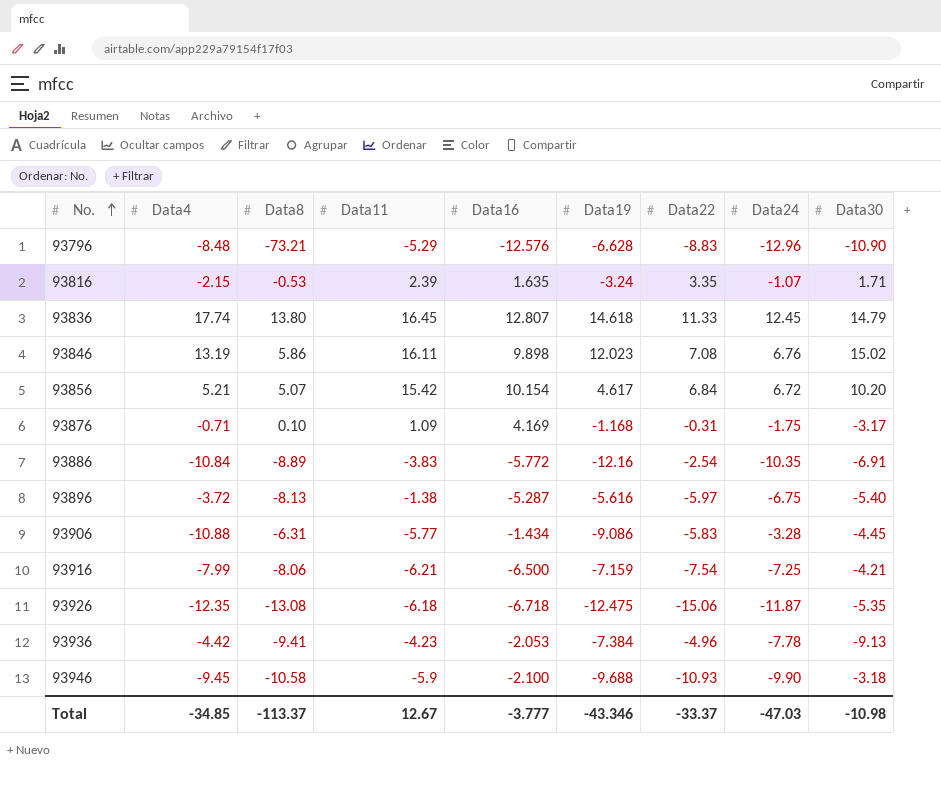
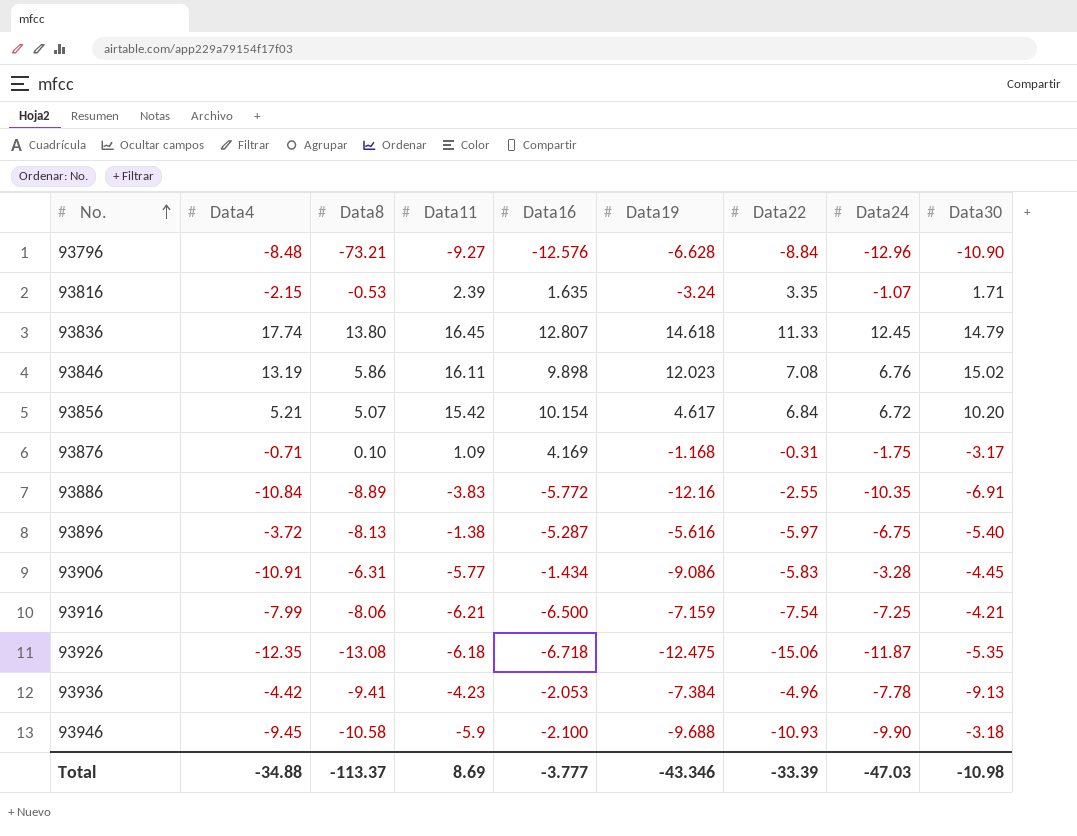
93796 | Data11: -5.29 -> -9.27
93796 | Data22: -8.83 -> -8.84
93886 | Data22: -2.54 -> -2.55
93906 | Data4: -10.88 -> -10.91
Total | Data4: -34.85 -> -34.88
Total | Data11: 12.67 -> 8.69
Total | Data22: -33.37 -> -33.39

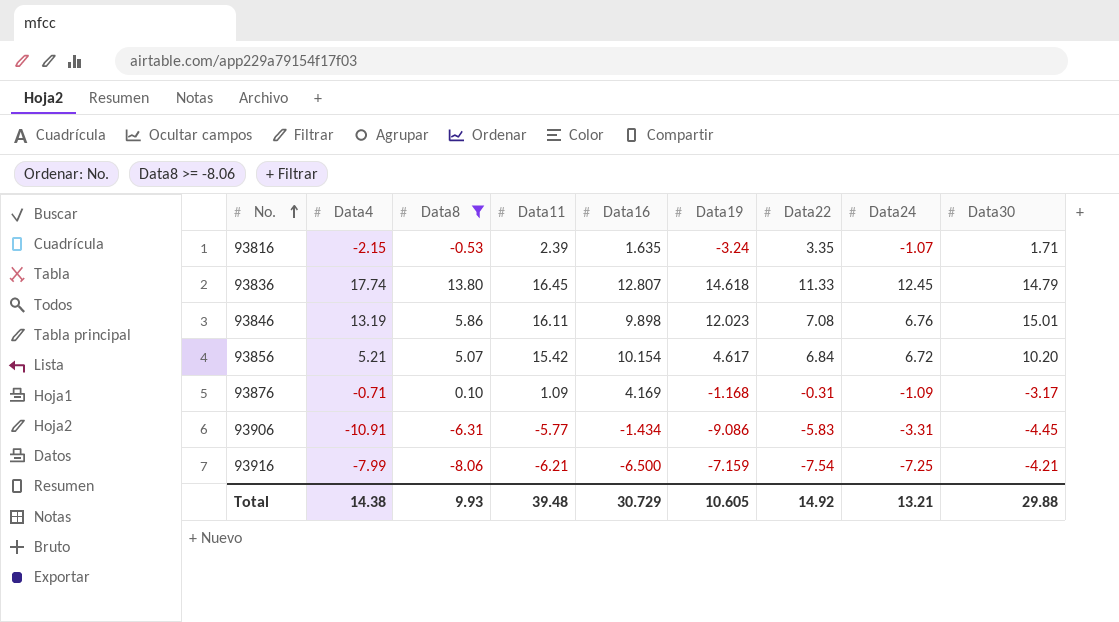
filter: none -> Data8 >= -8.06
93846 | Data30: 15.02 -> 15.01
93876 | Data24: -1.75 -> -1.09
93906 | Data24: -3.28 -> -3.31
Total | Data4: -34.88 -> 14.38
Total | Data8: -113.37 -> 9.93
Total | Data11: 8.69 -> 39.48
Total | Data16: -3.777 -> 30.729
Total | Data19: -43.346 -> 10.605
Total | Data22: -33.39 -> 14.92
Total | Data24: -47.03 -> 13.21
Total | Data30: -10.98 -> 29.88

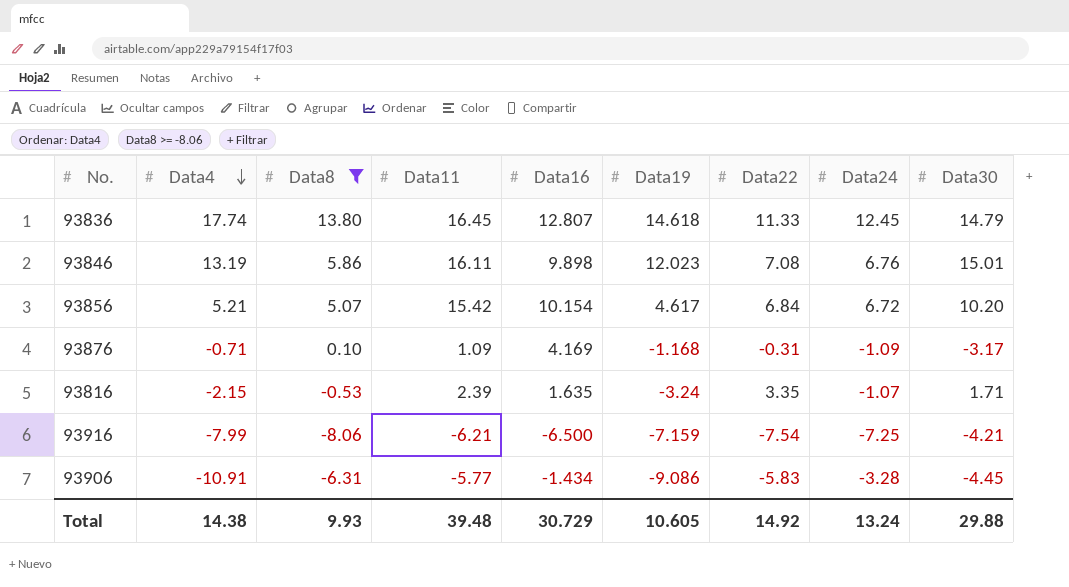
row order: No. ascending -> Data4 descending
93906 | Data24: -3.31 -> -3.28
Total | Data24: 13.21 -> 13.24

